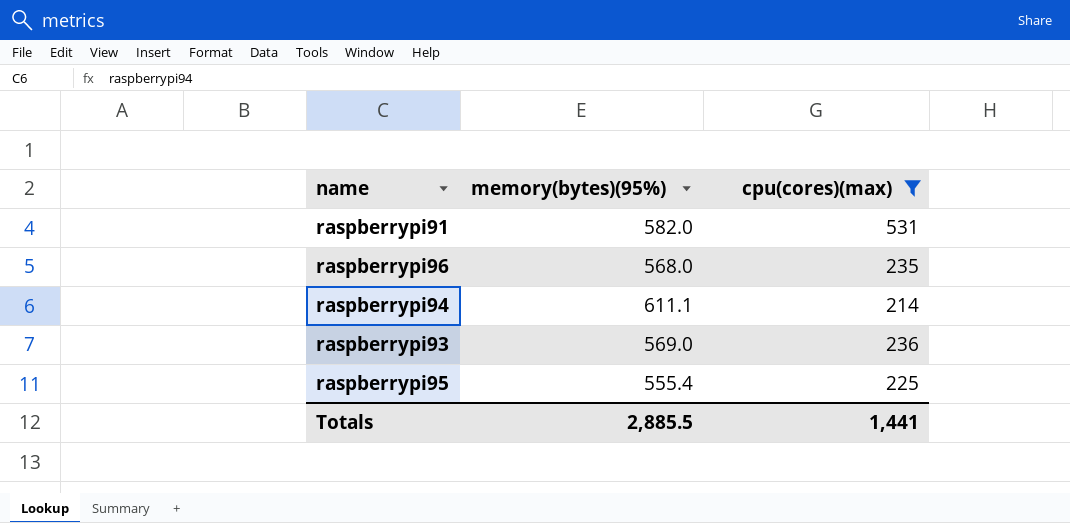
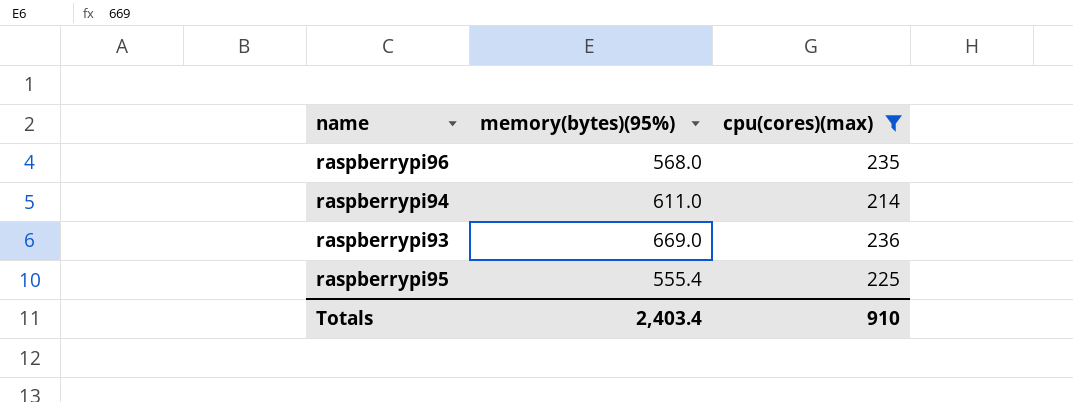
row raspberrypi91: 582.0 | 531 -> none
raspberrypi94 | memory(bytes)(95%): 611.1 -> 611.0
raspberrypi93 | memory(bytes)(95%): 569.0 -> 669.0
Totals | memory(bytes)(95%): 2,885.5 -> 2,403.4
Totals | cpu(cores)(max): 1,441 -> 910

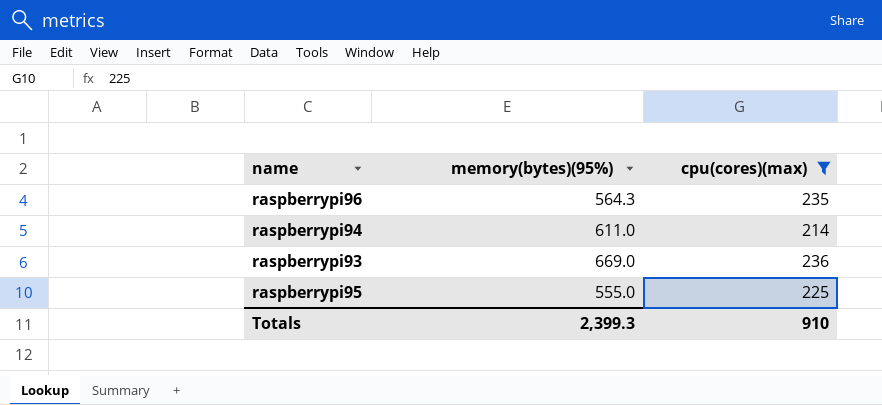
raspberrypi96 | memory(bytes)(95%): 568.0 -> 564.3
raspberrypi95 | memory(bytes)(95%): 555.4 -> 555.0
Totals | memory(bytes)(95%): 2,403.4 -> 2,399.3

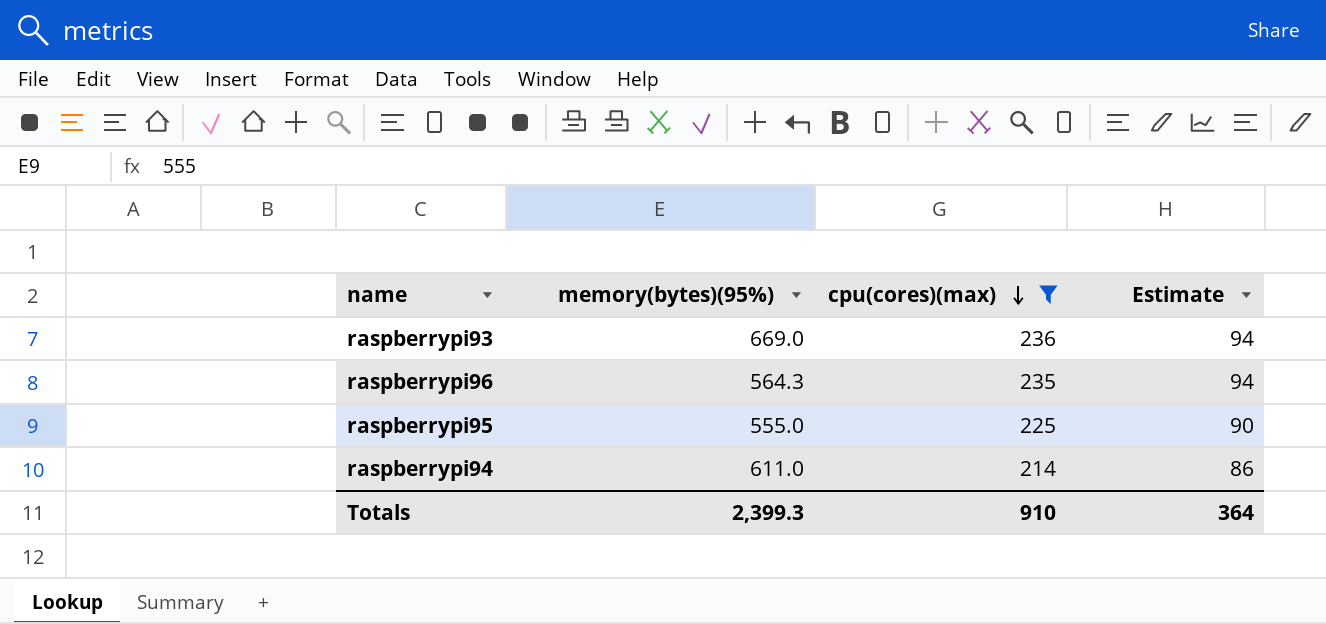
row order: none -> cpu(cores)(max) descending
column Estimate | formula: none -> [cpu(cores)(max)] * 0.4

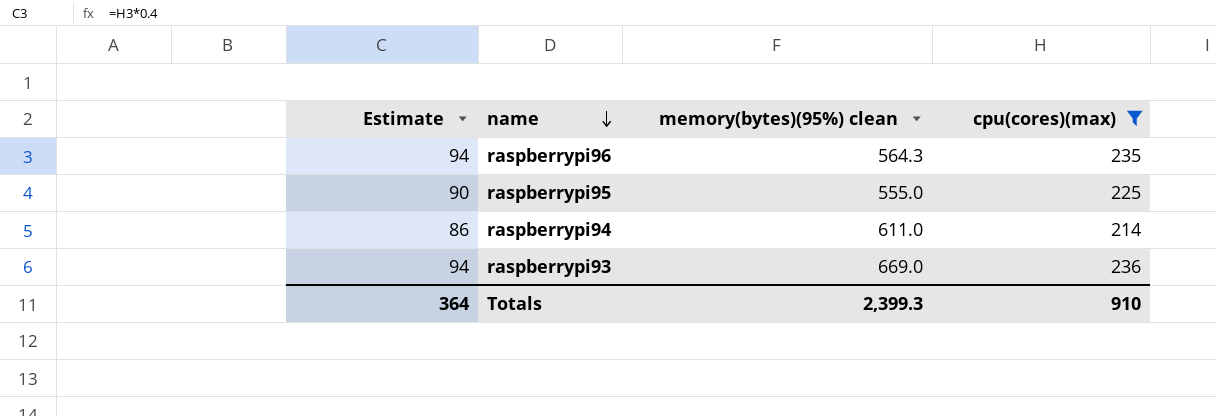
row order: cpu(cores)(max) descending -> name descending
column Estimate | position: 4 -> 1
column name: memory(bytes)(95%) -> memory(bytes)(95%) clean

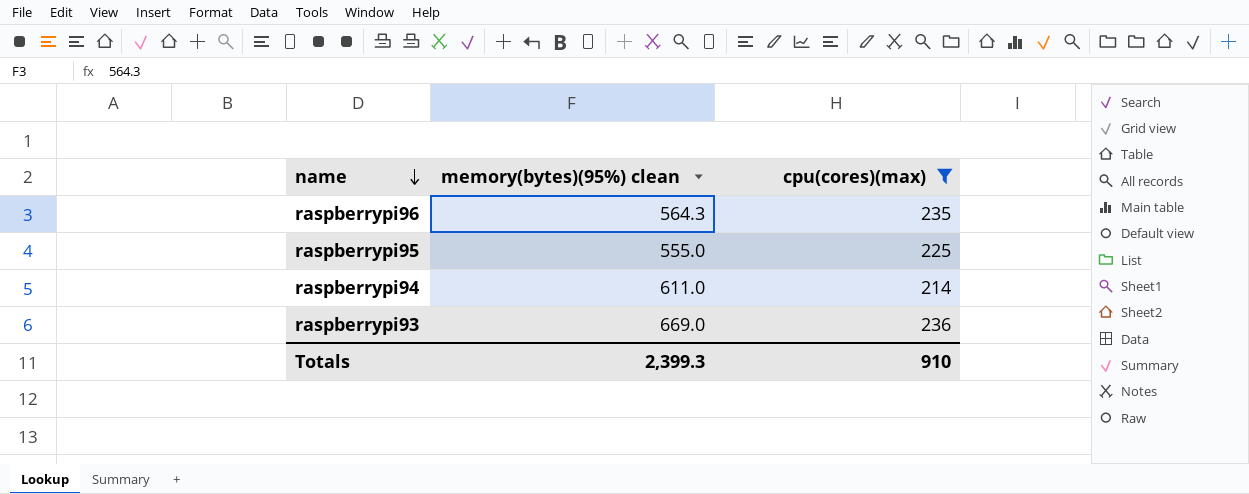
column Estimate | formula: [cpu(cores)(max)] * 0.4 -> none

